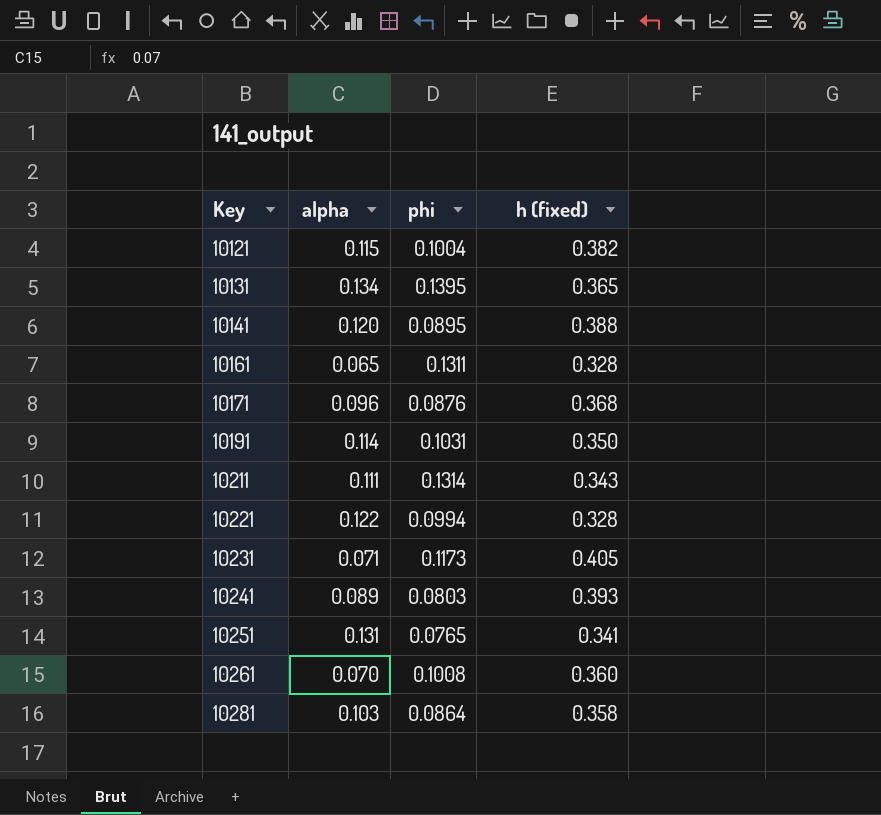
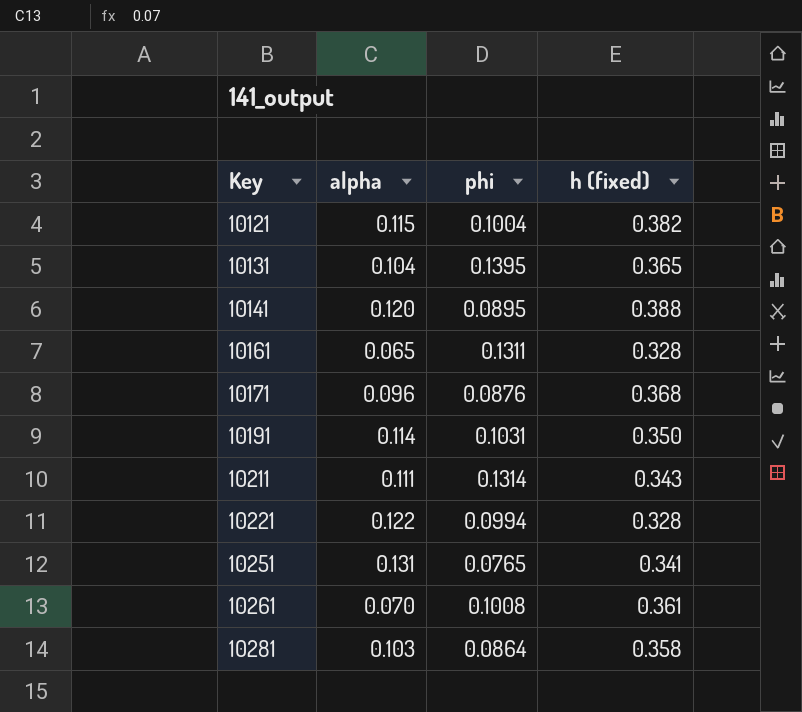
row 10231: 0.071 | 0.1173 | 0.405 -> none
row 10241: 0.089 | 0.0803 | 0.393 -> none
10131 | alpha: 0.134 -> 0.104
10261 | h (fixed): 0.360 -> 0.361

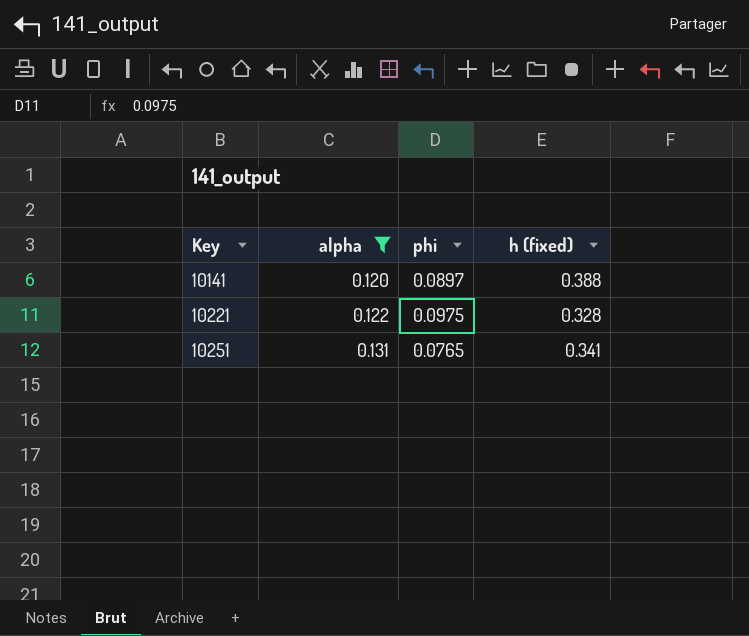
filter: none -> alpha >= 0.120
10141 | phi: 0.0895 -> 0.0897
10221 | phi: 0.0994 -> 0.0975

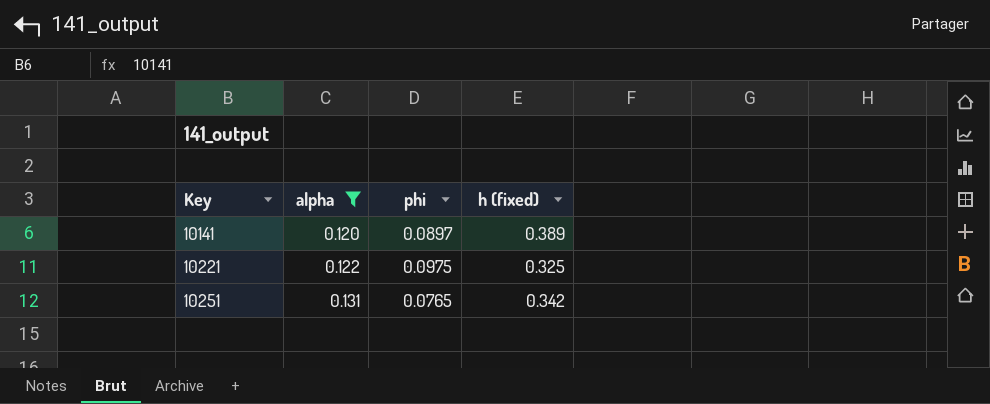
10141 | h (fixed): 0.388 -> 0.389
10221 | h (fixed): 0.328 -> 0.325
10251 | h (fixed): 0.341 -> 0.342

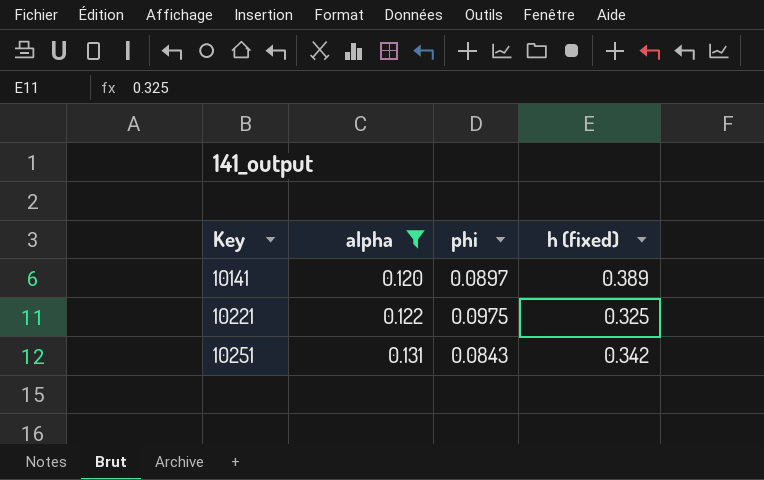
10251 | phi: 0.0765 -> 0.0843

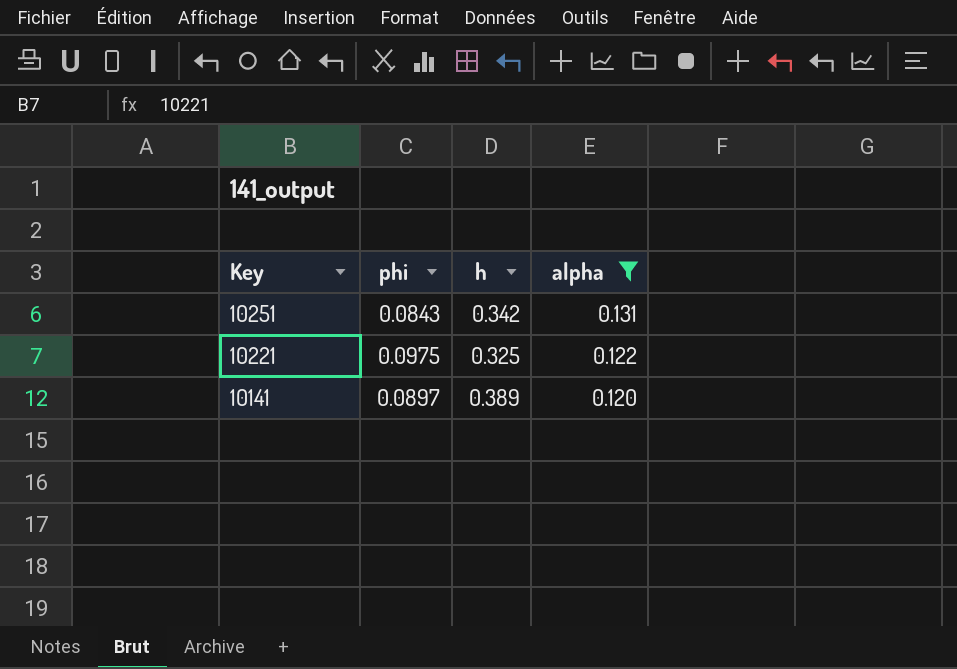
row order: Key ascending -> Key descending
column name: h (fixed) -> h
column alpha | position: 2 -> 4

